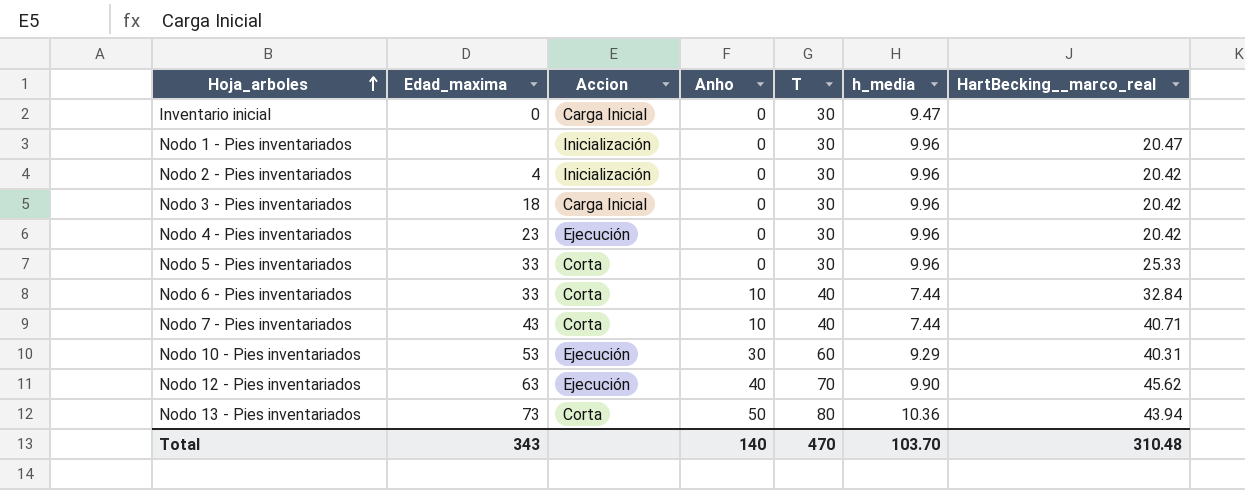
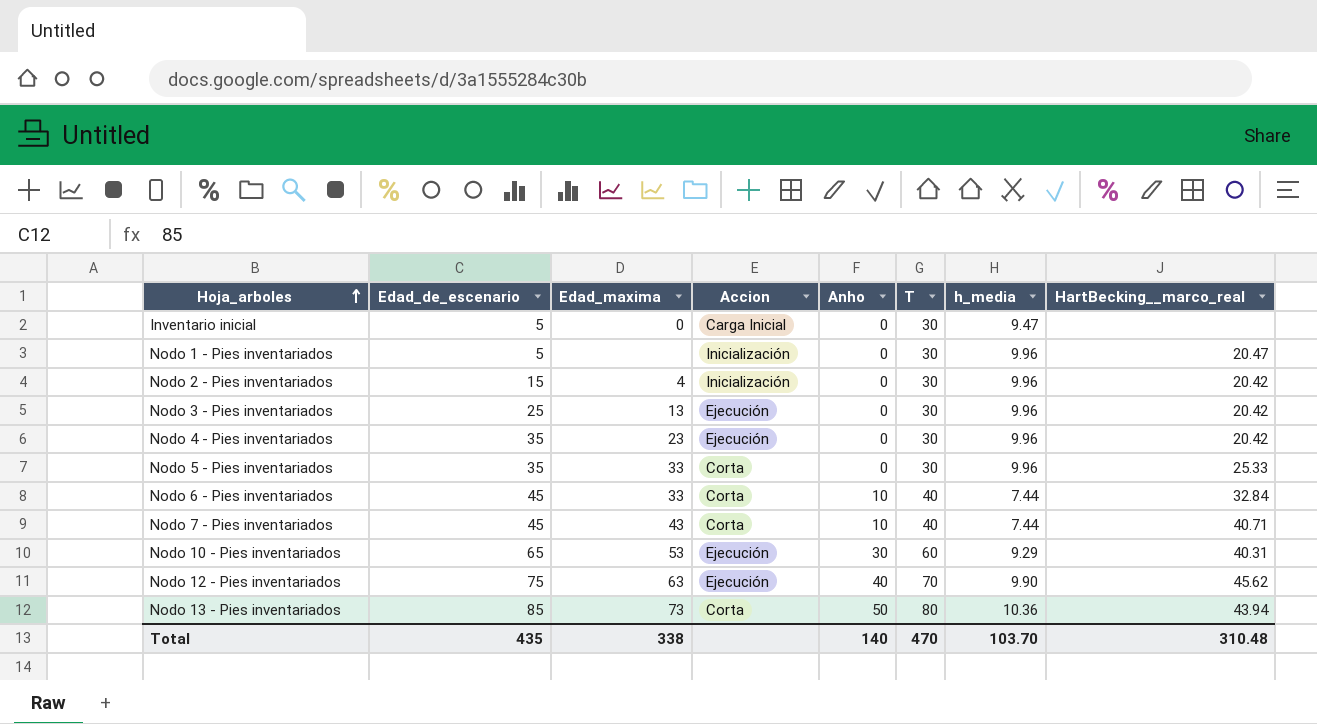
column Edad_de_escenario | position: none -> 2
Nodo 3 - Pies inventariados | Edad_maxima: 18 -> 13
Nodo 3 - Pies inventariados | Accion: Carga Inicial -> Ejecución
Total | Edad_maxima: 343 -> 338

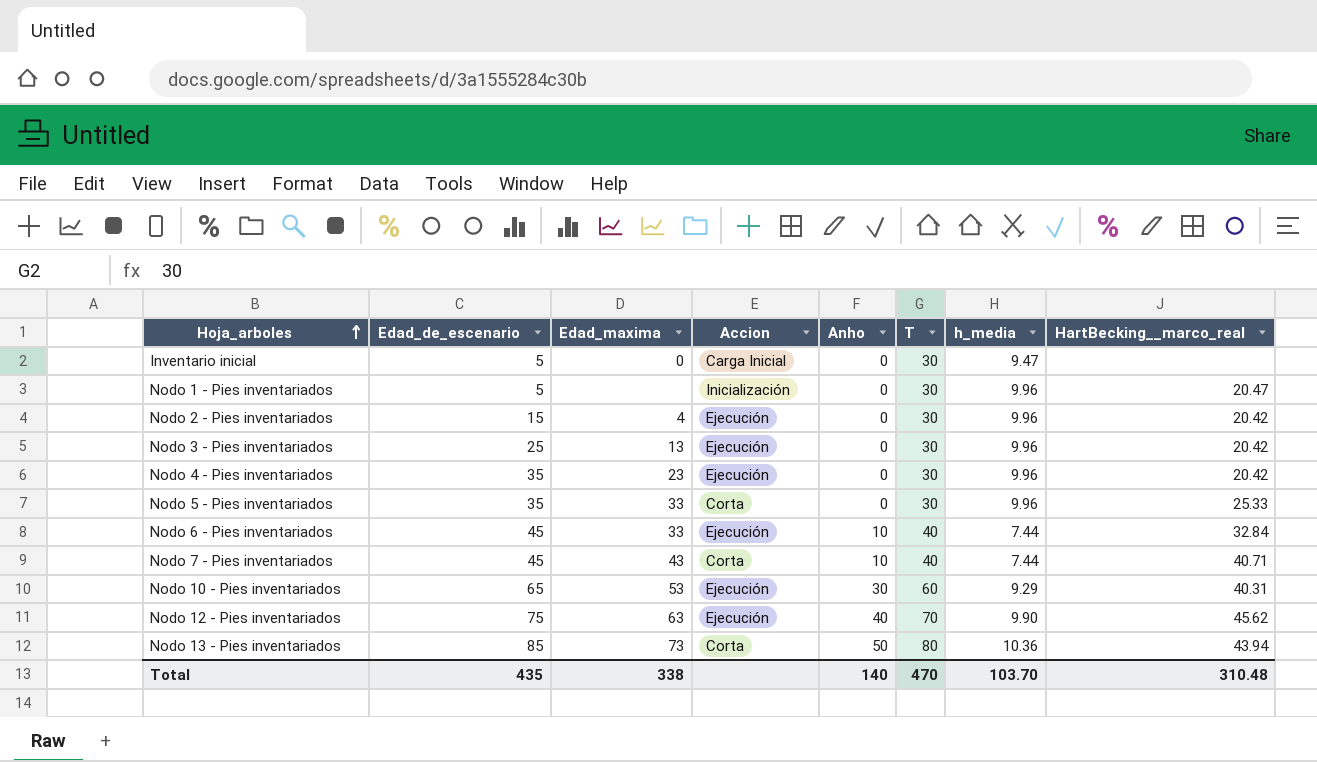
Nodo 2 - Pies inventariados | Accion: Inicialización -> Ejecución
Nodo 6 - Pies inventariados | Accion: Corta -> Ejecución

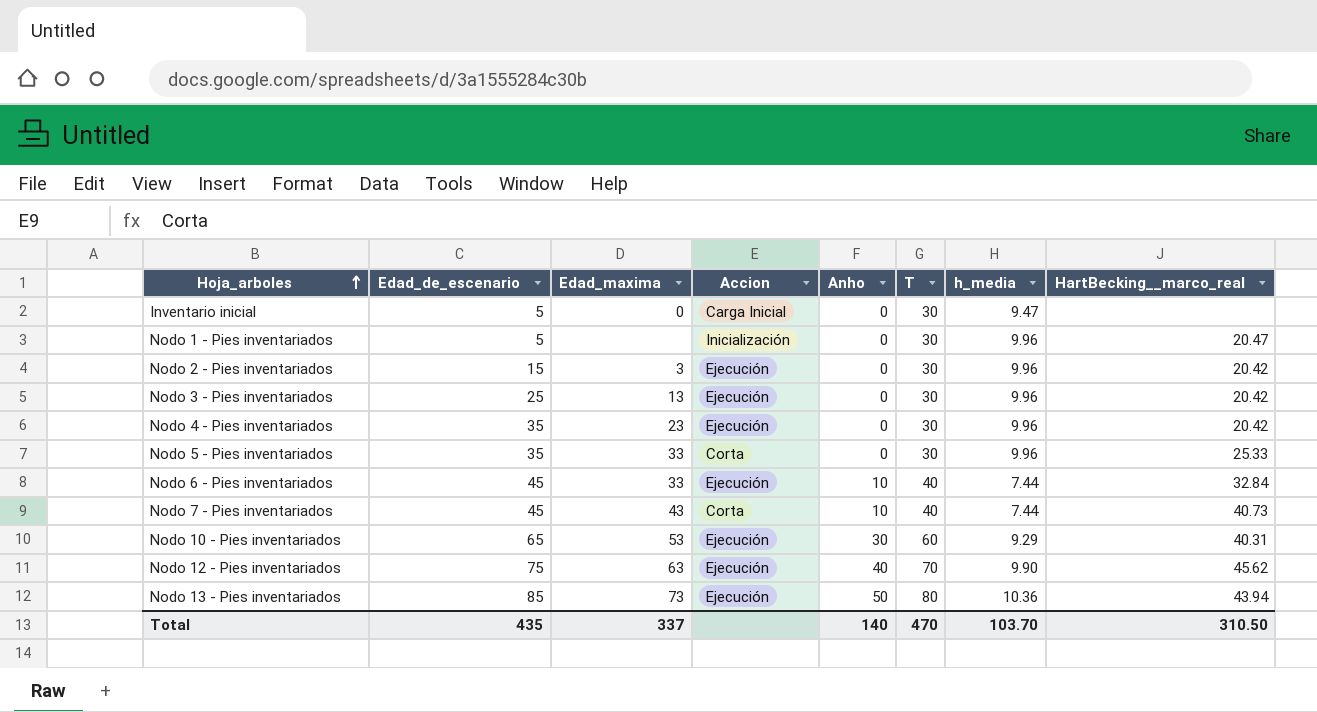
Nodo 2 - Pies inventariados | Edad_maxima: 4 -> 3
Nodo 7 - Pies inventariados | HartBecking__marco_real: 40.71 -> 40.73
Nodo 13 - Pies inventariados | Accion: Corta -> Ejecución
Total | Edad_maxima: 338 -> 337
Total | HartBecking__marco_real: 310.48 -> 310.50

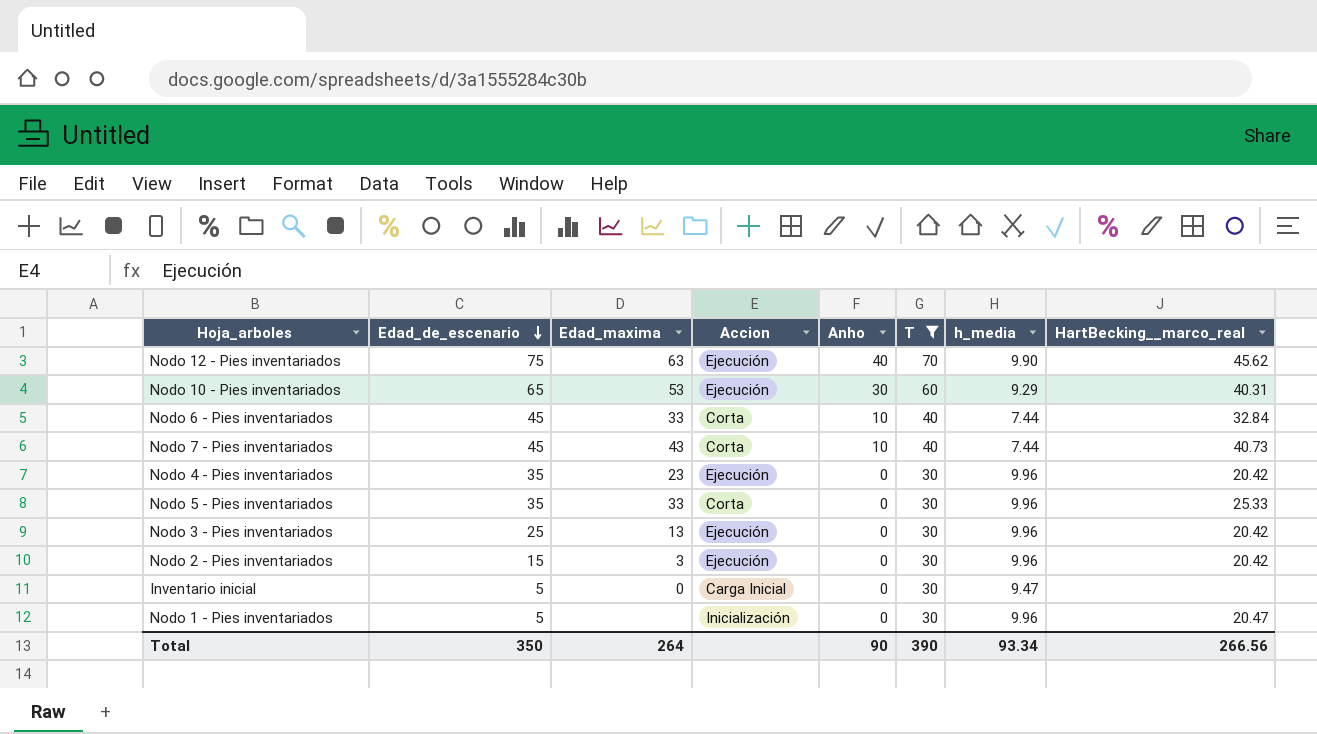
filter: none -> T != 80
row order: Hoja_arboles ascending -> Edad_de_escenario descending
Nodo 6 - Pies inventariados | Accion: Ejecución -> Corta
Total | Edad_de_escenario: 435 -> 350
Total | Edad_maxima: 337 -> 264
Total | Anho: 140 -> 90
Total | T: 470 -> 390
Total | h_media: 103.70 -> 93.34
Total | HartBecking__marco_real: 310.50 -> 266.56

